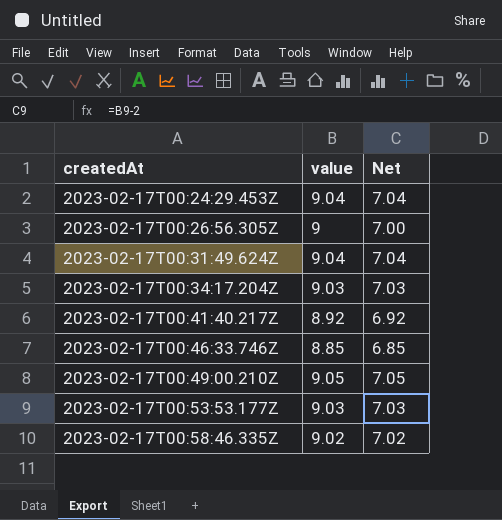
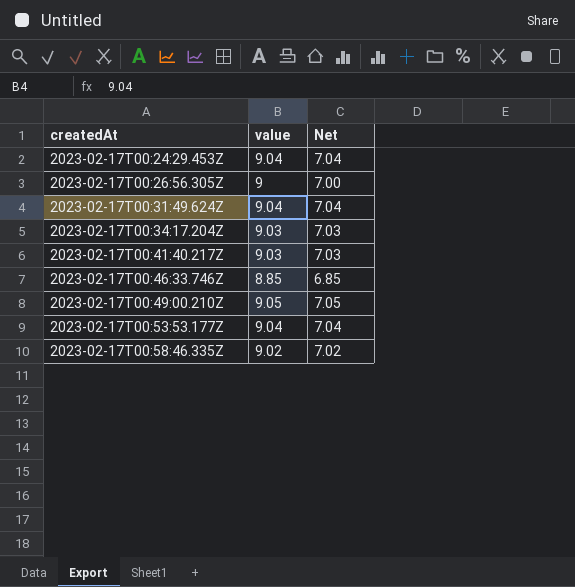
2023-02-17T00:41:40.217Z | value: 8.92 -> 9.03
2023-02-17T00:41:40.217Z | Net: 6.92 -> 7.03
2023-02-17T00:53:53.177Z | value: 9.03 -> 9.04
2023-02-17T00:53:53.177Z | Net: 7.03 -> 7.04

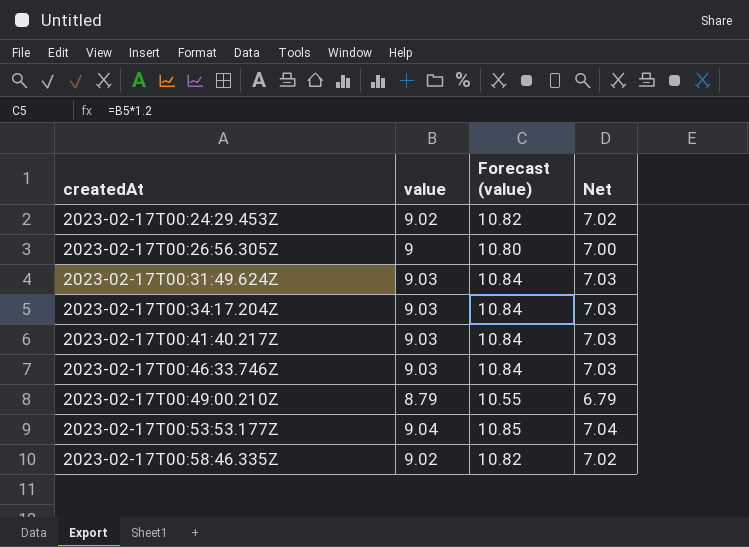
column Forecast (value) | formula: none -> [value] * 1.2
2023-02-17T00:24:29.453Z | value: 9.04 -> 9.02
2023-02-17T00:24:29.453Z | Net: 7.04 -> 7.02
2023-02-17T00:31:49.624Z | value: 9.04 -> 9.03
2023-02-17T00:31:49.624Z | Net: 7.04 -> 7.03
2023-02-17T00:46:33.746Z | value: 8.85 -> 9.03
2023-02-17T00:46:33.746Z | Net: 6.85 -> 7.03
2023-02-17T00:49:00.210Z | value: 9.05 -> 8.79
2023-02-17T00:49:00.210Z | Net: 7.05 -> 6.79

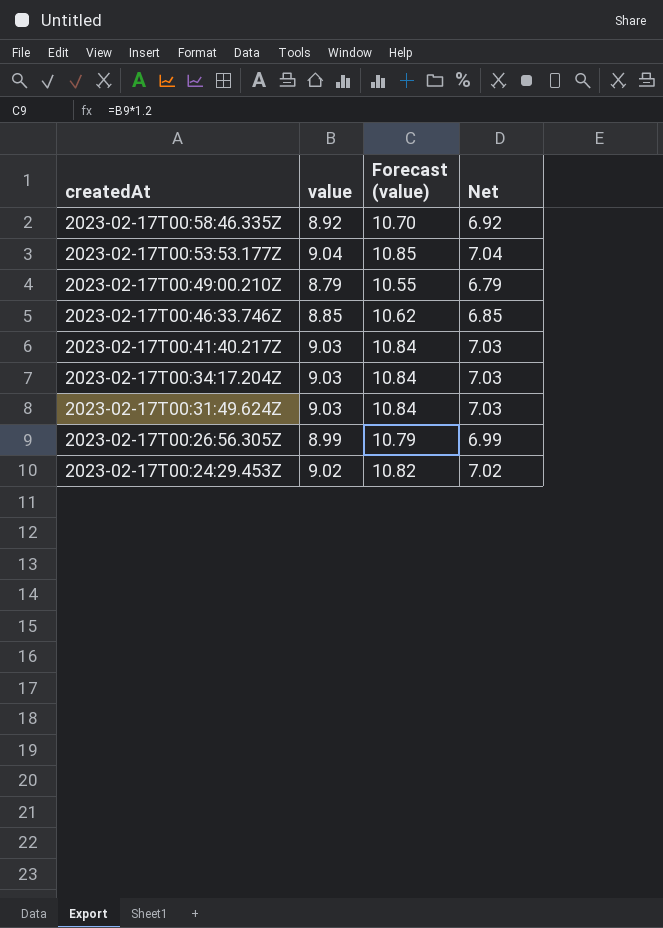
row order: createdAt ascending -> createdAt descending
2023-02-17T00:58:46.335Z | value: 9.02 -> 8.92
2023-02-17T00:58:46.335Z | Forecast (value): 10.82 -> 10.70
2023-02-17T00:58:46.335Z | Net: 7.02 -> 6.92
2023-02-17T00:46:33.746Z | value: 9.03 -> 8.85
2023-02-17T00:46:33.746Z | Forecast (value): 10.84 -> 10.62
2023-02-17T00:46:33.746Z | Net: 7.03 -> 6.85
2023-02-17T00:26:56.305Z | value: 9 -> 8.99
2023-02-17T00:26:56.305Z | Forecast (value): 10.80 -> 10.79
2023-02-17T00:26:56.305Z | Net: 7.00 -> 6.99

